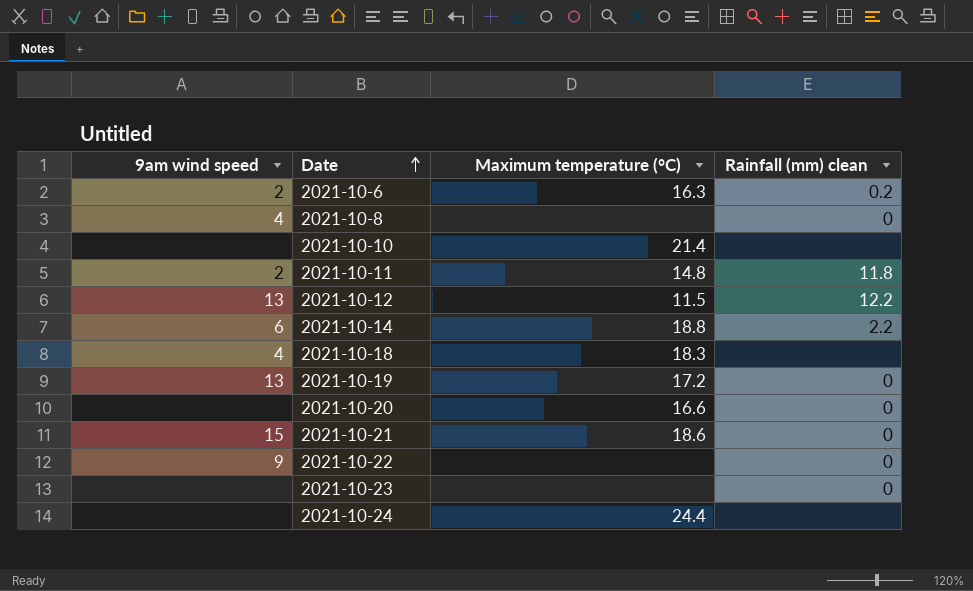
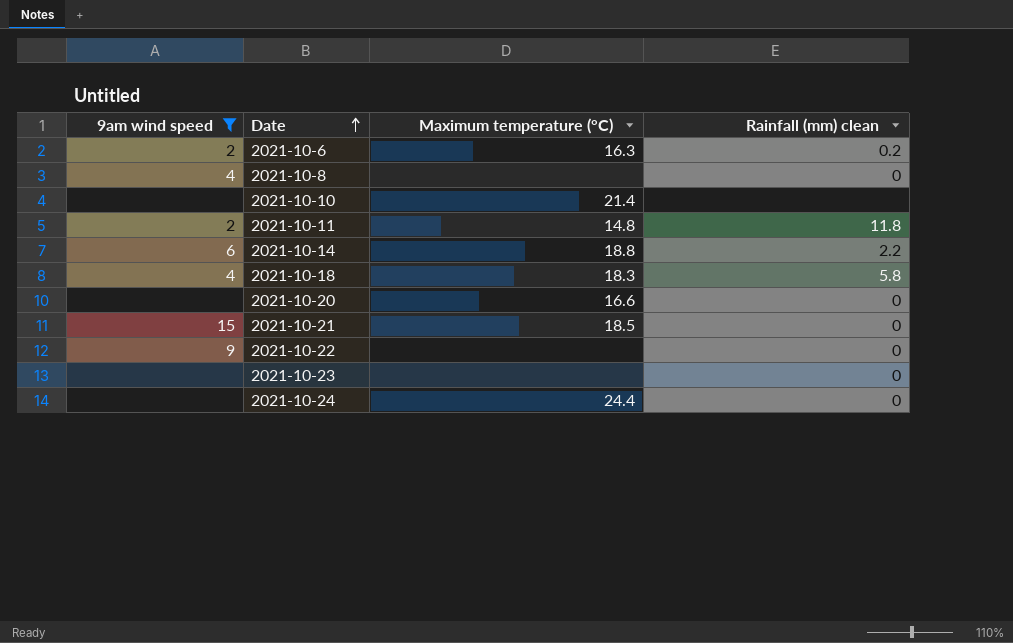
filter: none -> 9am wind speed != 13
2021-10-18 | Rainfall (mm) clean: none -> 5.8
2021-10-21 | Maximum temperature (°C): 18.6 -> 18.5
2021-10-24 | Rainfall (mm) clean: none -> 0

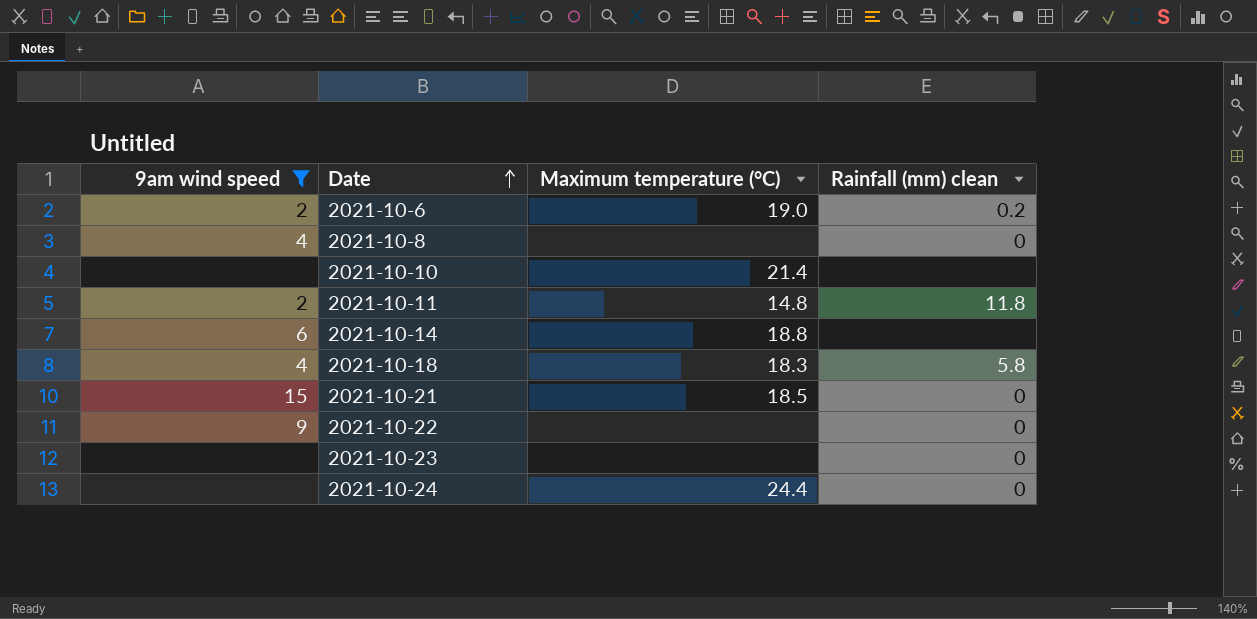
row 2021-10-20: none | 16.6 | 0 -> none
2021-10-6 | Maximum temperature (°C): 16.3 -> 19.0
2021-10-14 | Rainfall (mm) clean: 2.2 -> none

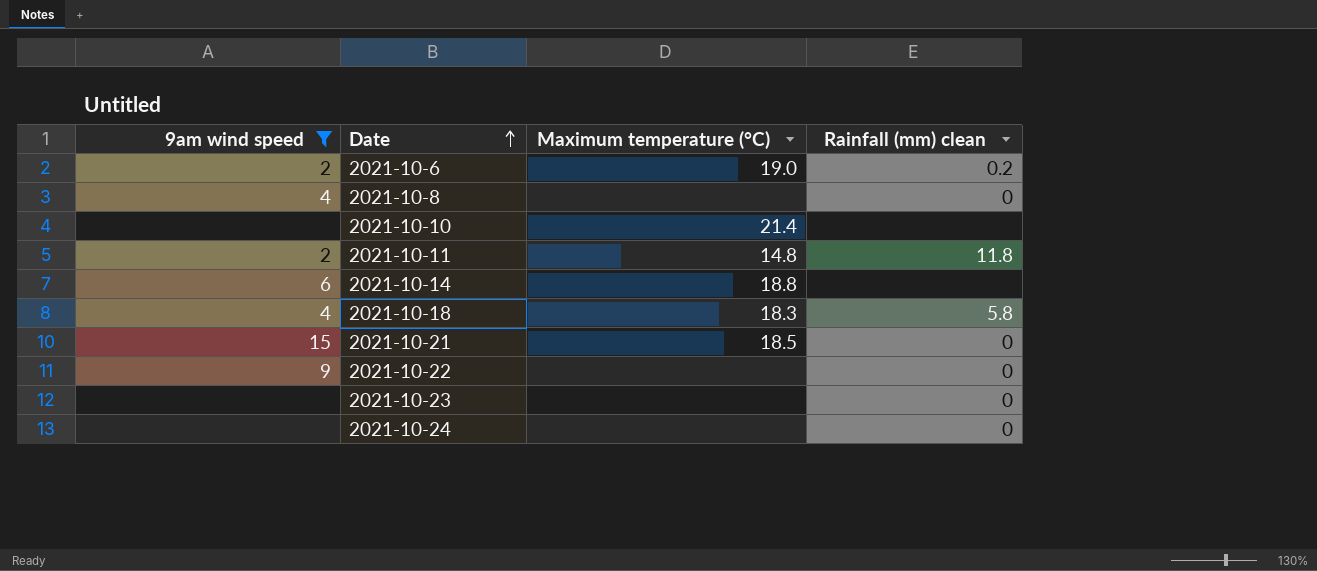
2021-10-24 | Maximum temperature (°C): 24.4 -> none

